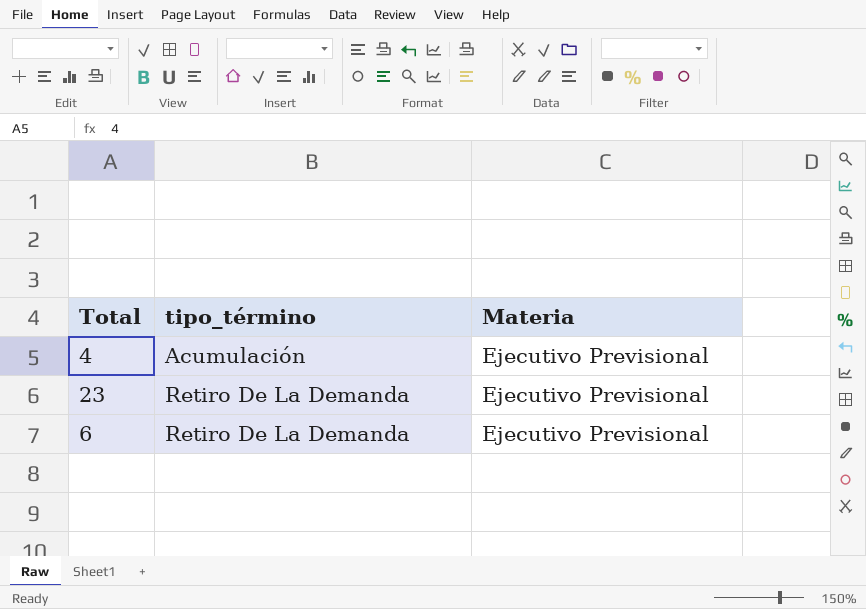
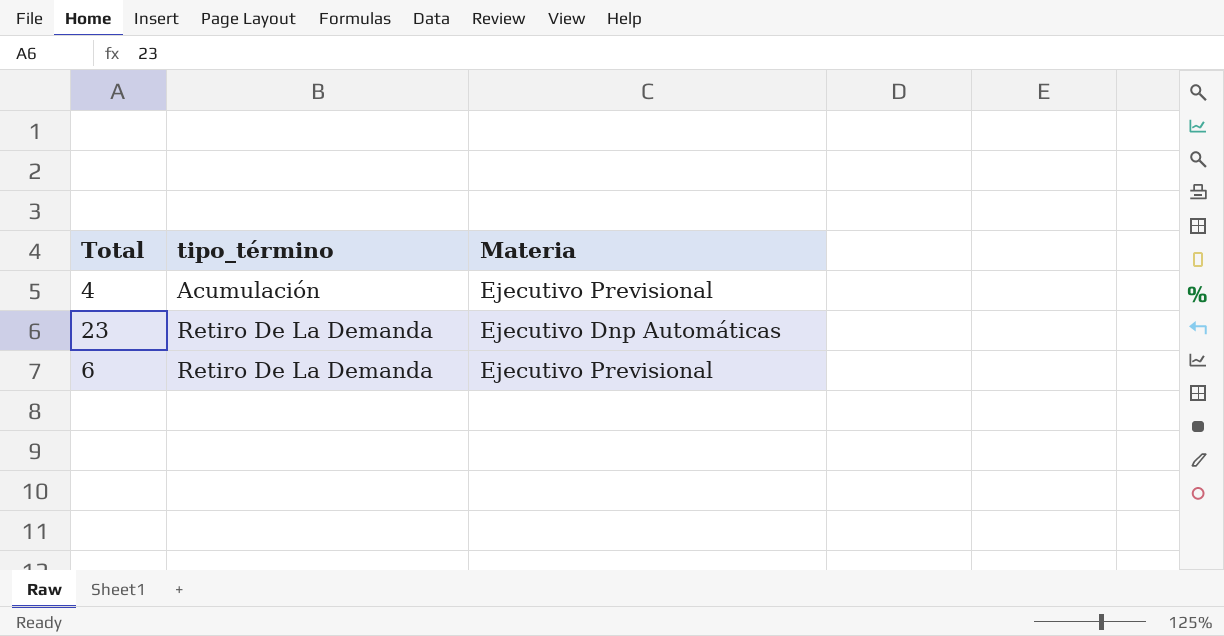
23 | Materia: Ejecutivo Previsional -> Ejecutivo Dnp Automáticas

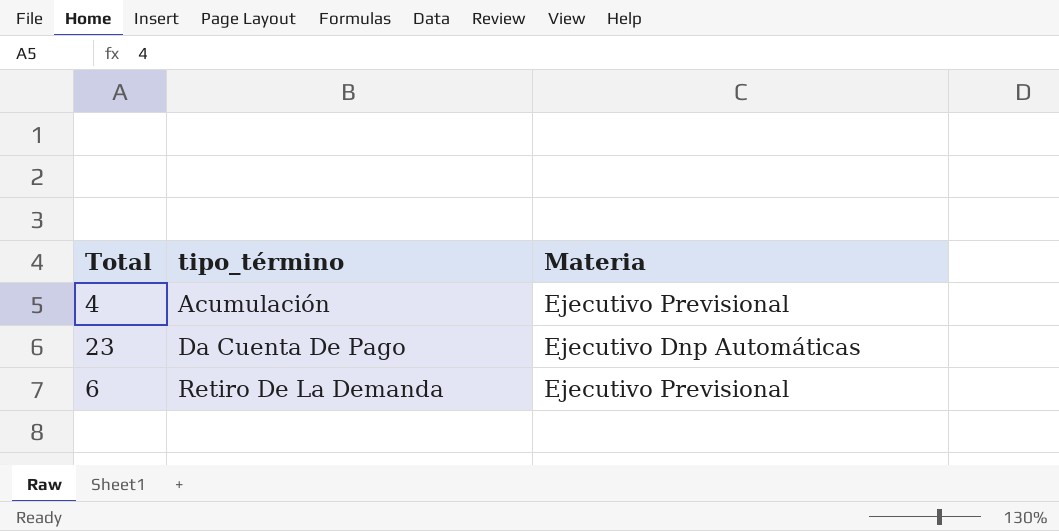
23 | tipo_término: Retiro De La Demanda -> Da Cuenta De Pago

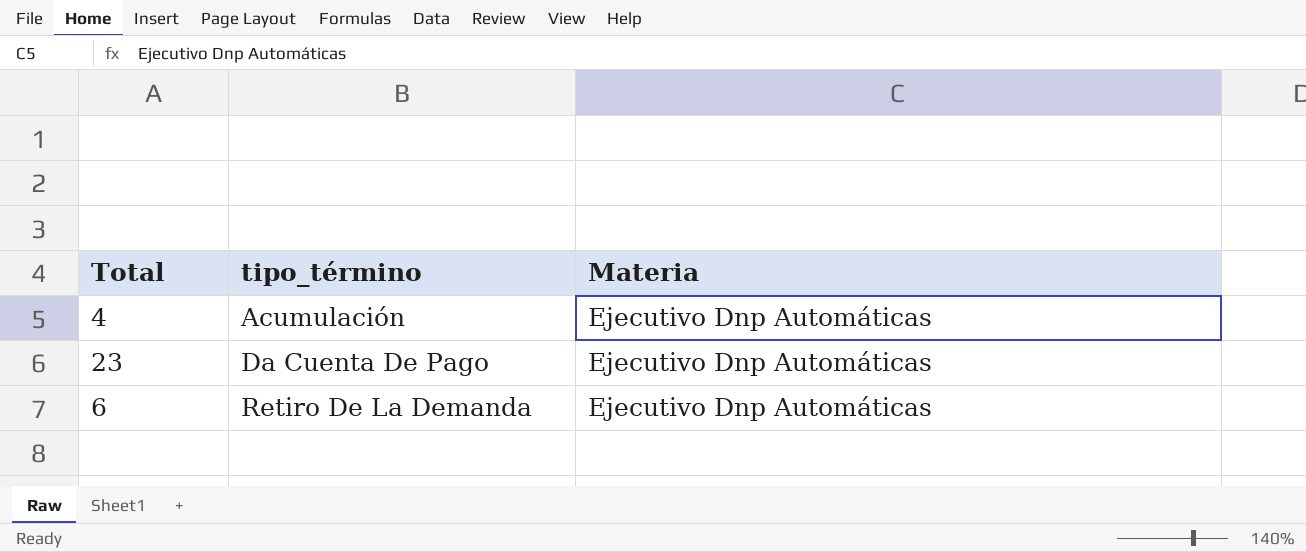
4 | Materia: Ejecutivo Previsional -> Ejecutivo Dnp Automáticas
6 | Materia: Ejecutivo Previsional -> Ejecutivo Dnp Automáticas

